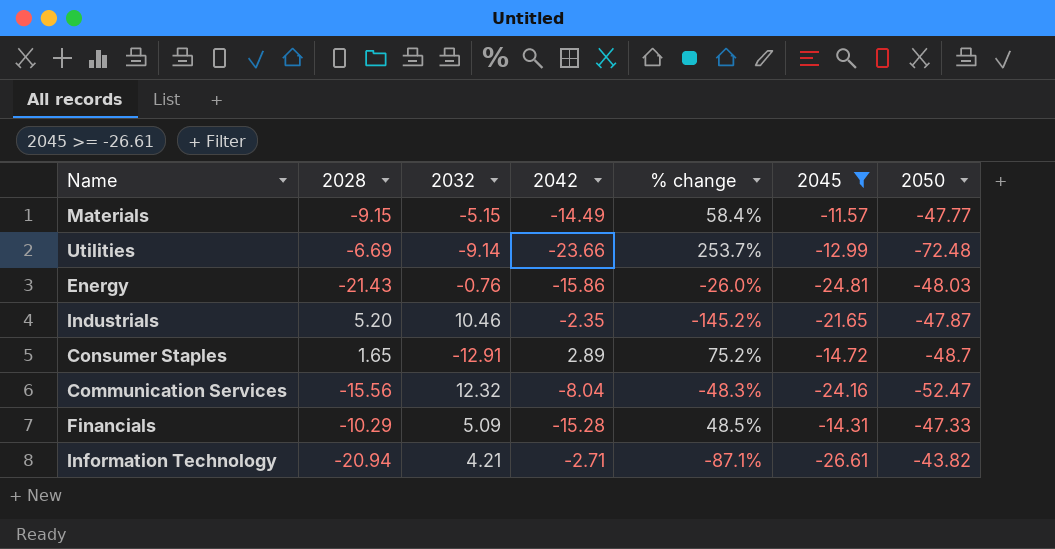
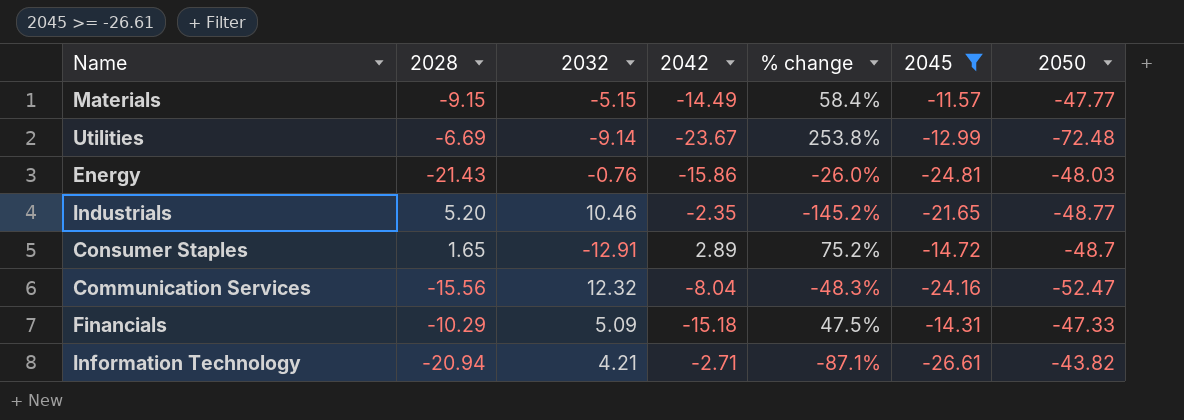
Utilities | 2042: -23.66 -> -23.67
Utilities | % change: 253.7% -> 253.8%
Industrials | 2050: -47.87 -> -48.77
Financials | 2042: -15.28 -> -15.18
Financials | % change: 48.5% -> 47.5%

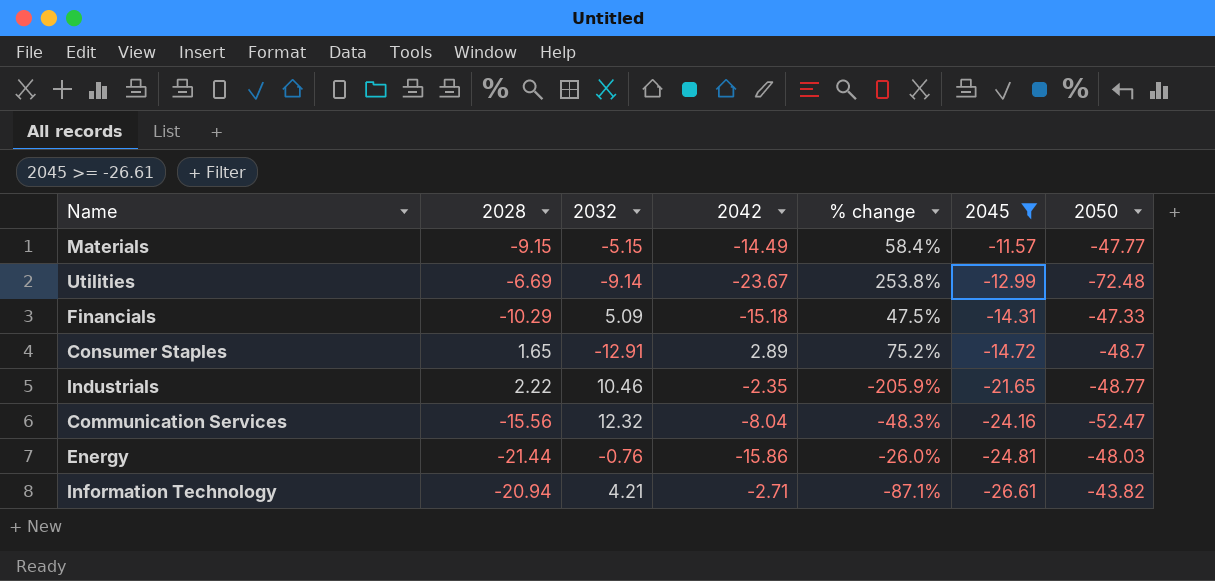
row order: none -> 2045 descending
Industrials | 2028: 5.20 -> 2.22
Industrials | % change: -145.2% -> -205.9%
Energy | 2028: -21.43 -> -21.44

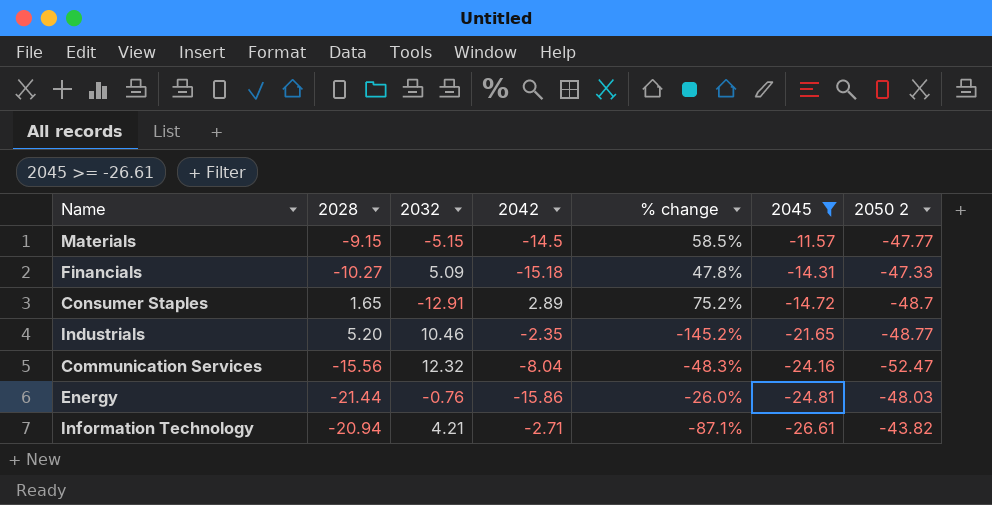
column name: 2050 -> 2050 2
row Utilities: -6.69 | -9.14 | -23.67 | 253.8% | -12.99 | -72.48 -> none
Materials | 2042: -14.49 -> -14.5
Materials | % change: 58.4% -> 58.5%
Financials | 2028: -10.29 -> -10.27
Financials | % change: 47.5% -> 47.8%
Industrials | 2028: 2.22 -> 5.20
Industrials | % change: -205.9% -> -145.2%

